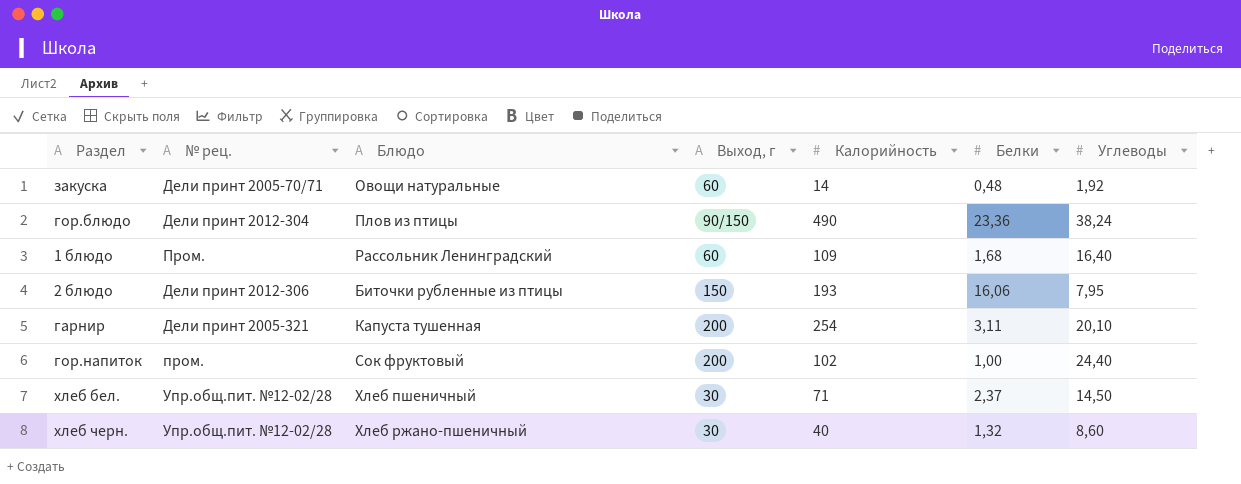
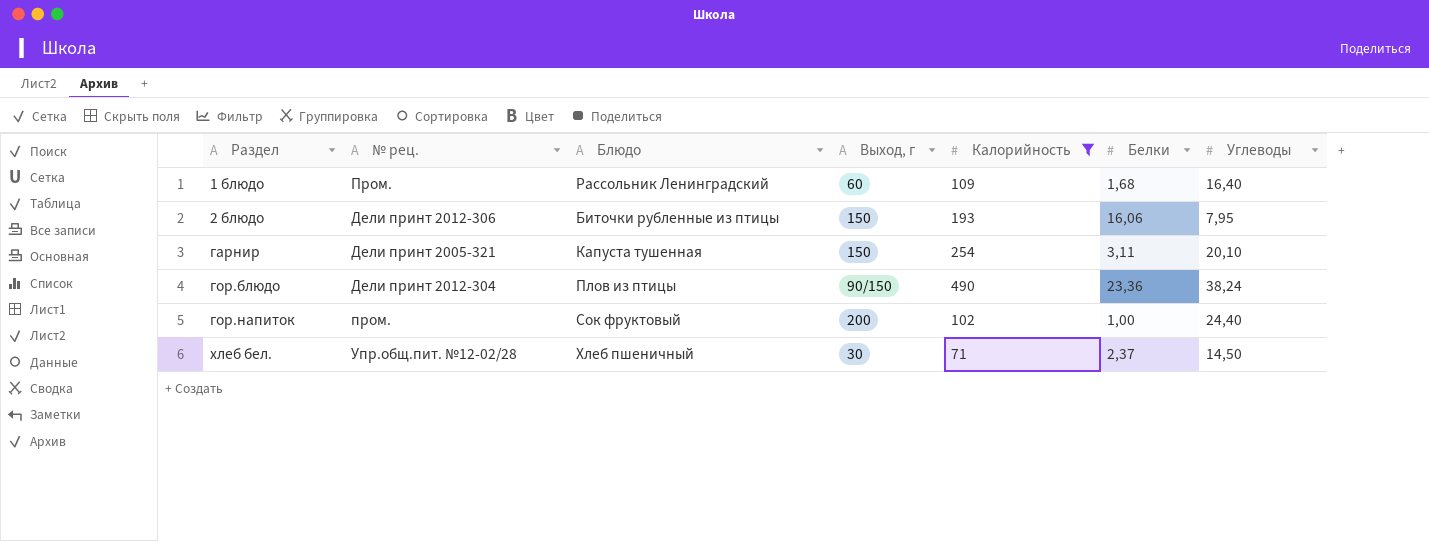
filter: none -> Калорийность >= 71
row order: none -> Раздел ascending
гарнир | Выход, г: 200 -> 150

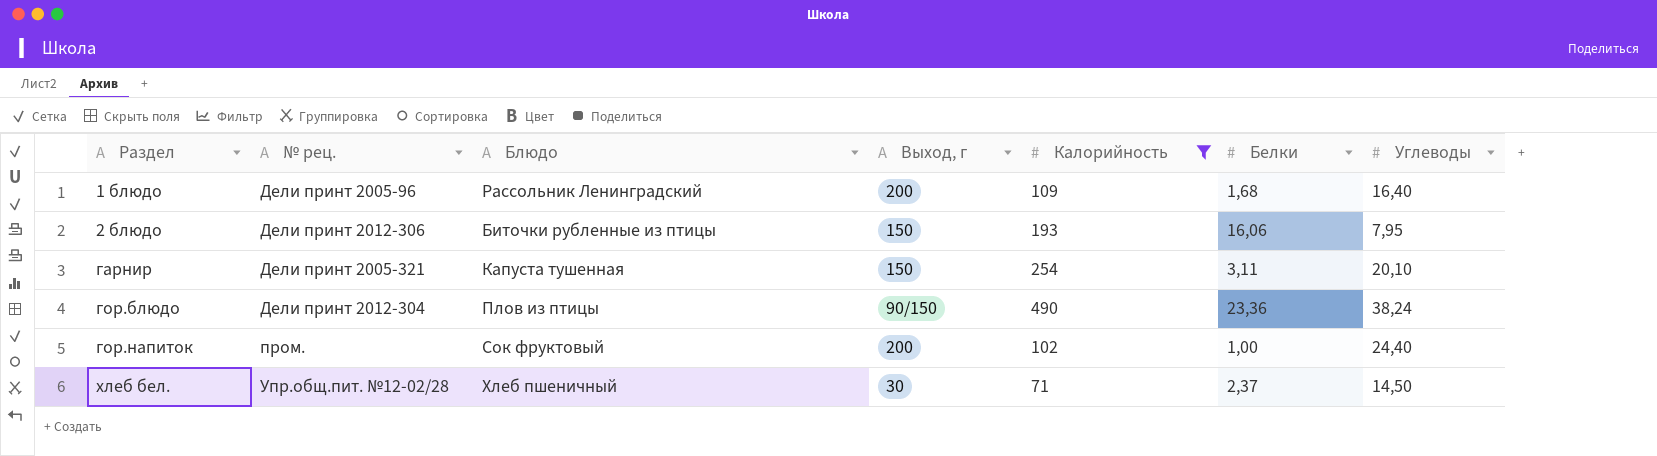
1 блюдо | № рец.: Пром. -> Дели принт 2005-96
1 блюдо | Выход, г: 60 -> 200

